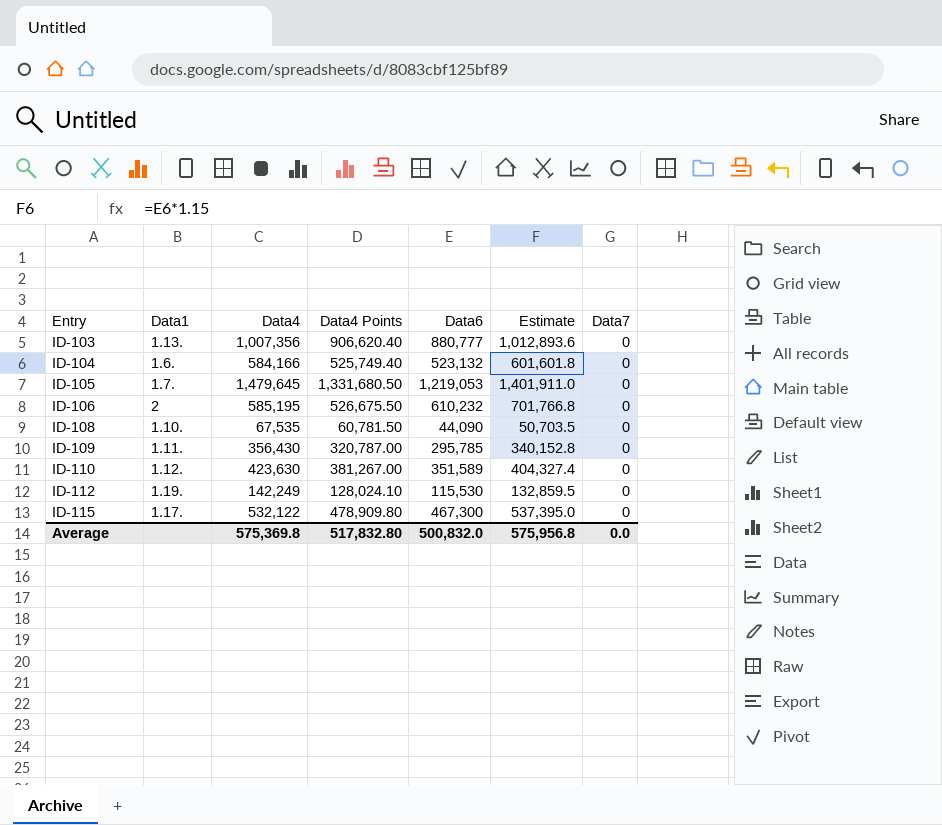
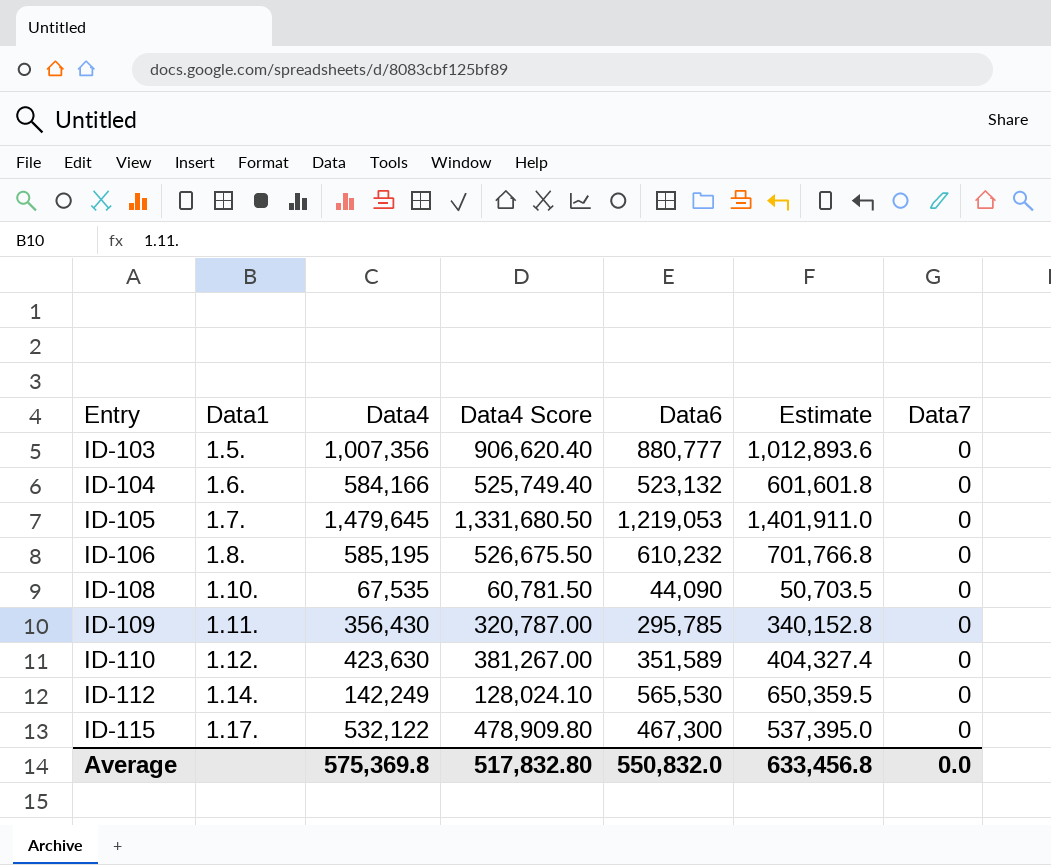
column name: Data4 Points -> Data4 Score
ID-103 | Data1: 1.13. -> 1.5.
ID-106 | Data1: 2 -> 1.8.
ID-112 | Data1: 1.19. -> 1.14.
ID-112 | Data6: 115,530 -> 565,530
ID-112 | Estimate: 132,859.5 -> 650,359.5
Average | Data6: 500,832.0 -> 550,832.0
Average | Estimate: 575,956.8 -> 633,456.8

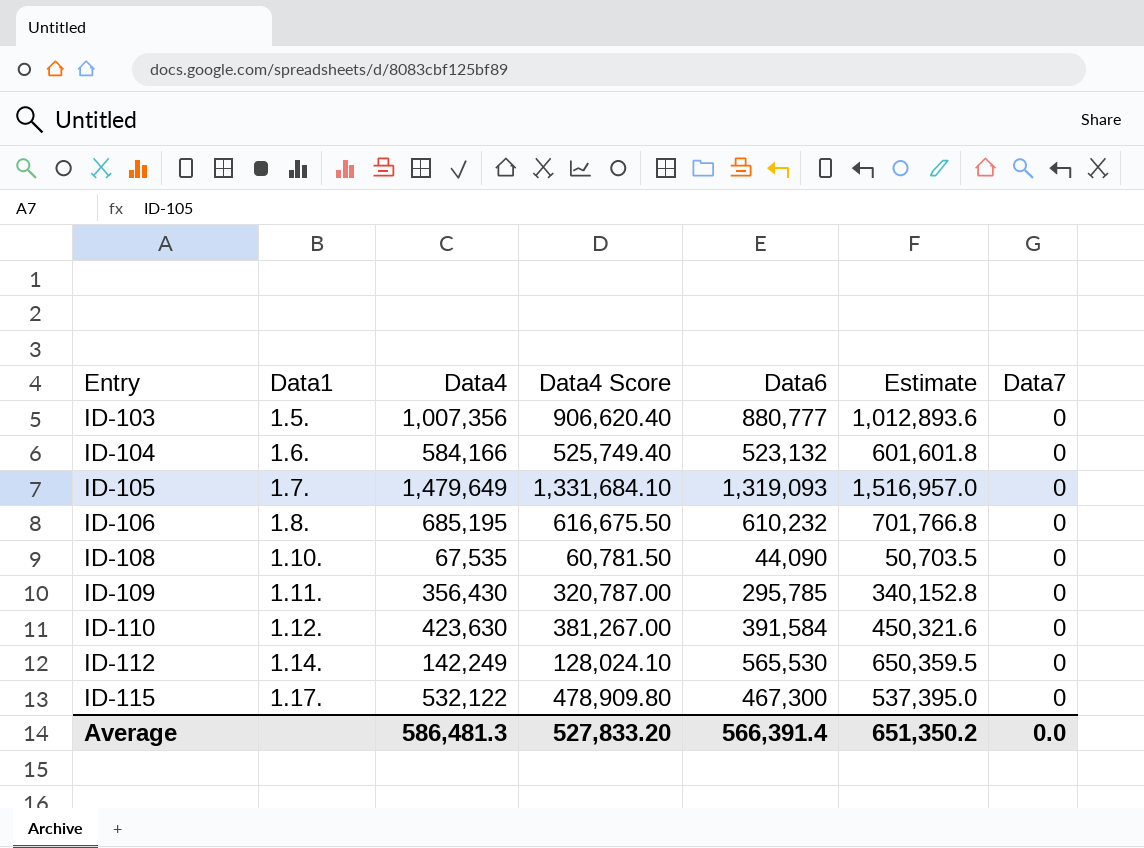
ID-105 | Data4: 1,479,645 -> 1,479,649
ID-105 | Data4 Score: 1,331,680.50 -> 1,331,684.10
ID-105 | Data6: 1,219,053 -> 1,319,093
ID-105 | Estimate: 1,401,911.0 -> 1,516,957.0
ID-106 | Data4: 585,195 -> 685,195
ID-106 | Data4 Score: 526,675.50 -> 616,675.50
ID-110 | Data6: 351,589 -> 391,584
ID-110 | Estimate: 404,327.4 -> 450,321.6
Average | Data4: 575,369.8 -> 586,481.3
Average | Data4 Score: 517,832.80 -> 527,833.20
Average | Data6: 550,832.0 -> 566,391.4
Average | Estimate: 633,456.8 -> 651,350.2

